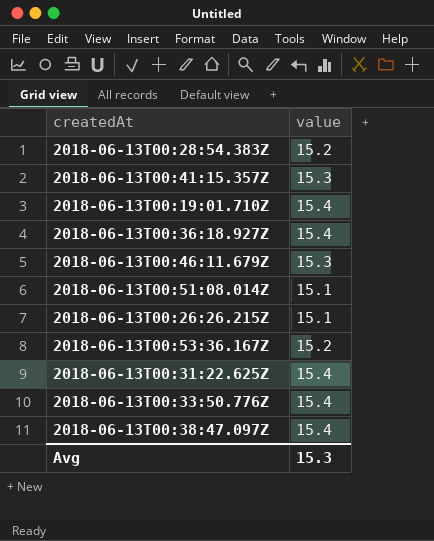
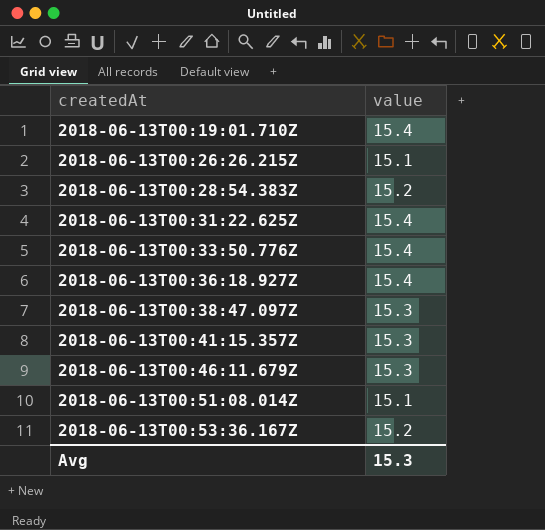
row order: none -> createdAt ascending
2018-06-13T00:38:47.097Z | value: 15.4 -> 15.3

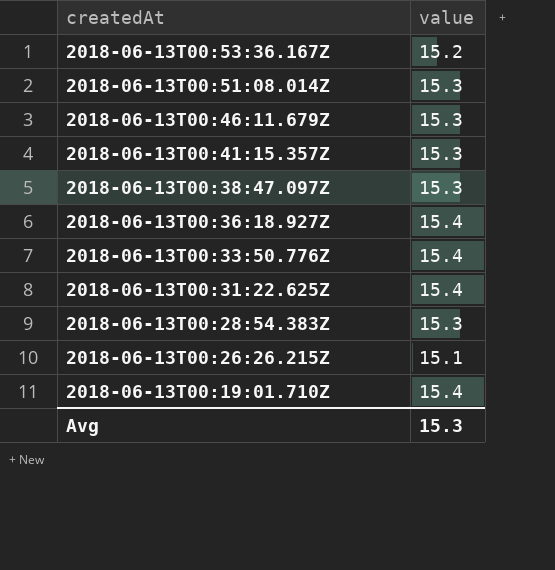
row order: createdAt ascending -> createdAt descending
2018-06-13T00:51:08.014Z | value: 15.1 -> 15.3
2018-06-13T00:28:54.383Z | value: 15.2 -> 15.3

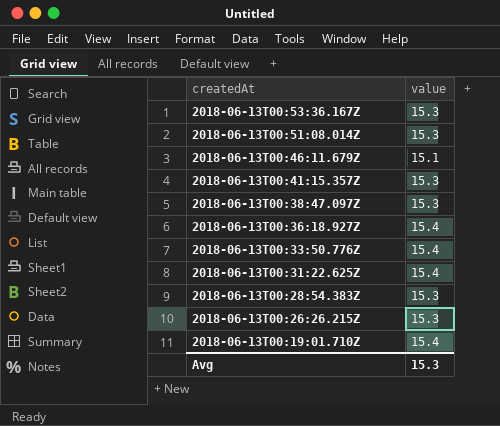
2018-06-13T00:53:36.167Z | value: 15.2 -> 15.3
2018-06-13T00:46:11.679Z | value: 15.3 -> 15.1
2018-06-13T00:26:26.215Z | value: 15.1 -> 15.3

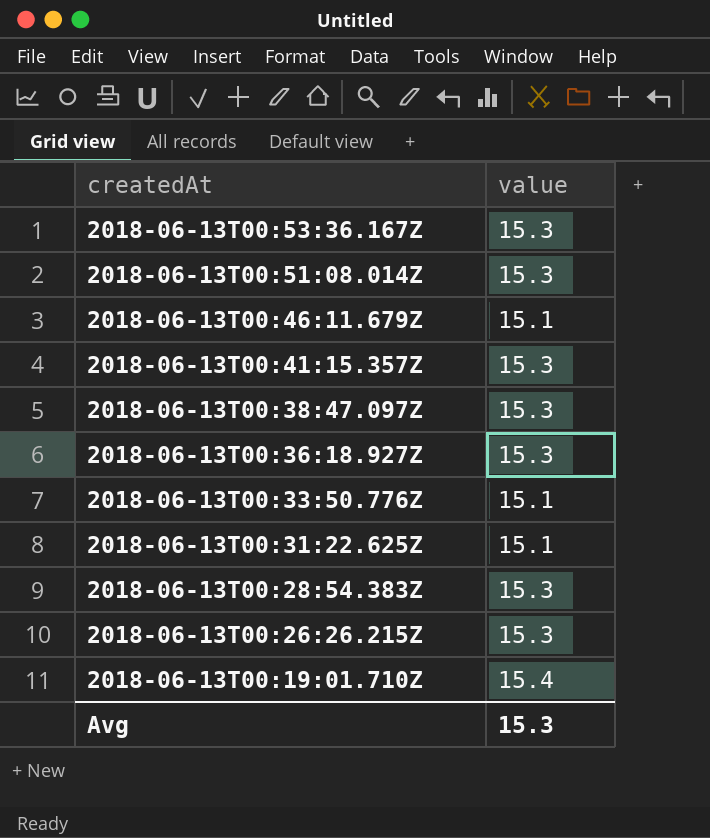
2018-06-13T00:36:18.927Z | value: 15.4 -> 15.3
2018-06-13T00:33:50.776Z | value: 15.4 -> 15.1
2018-06-13T00:31:22.625Z | value: 15.4 -> 15.1

